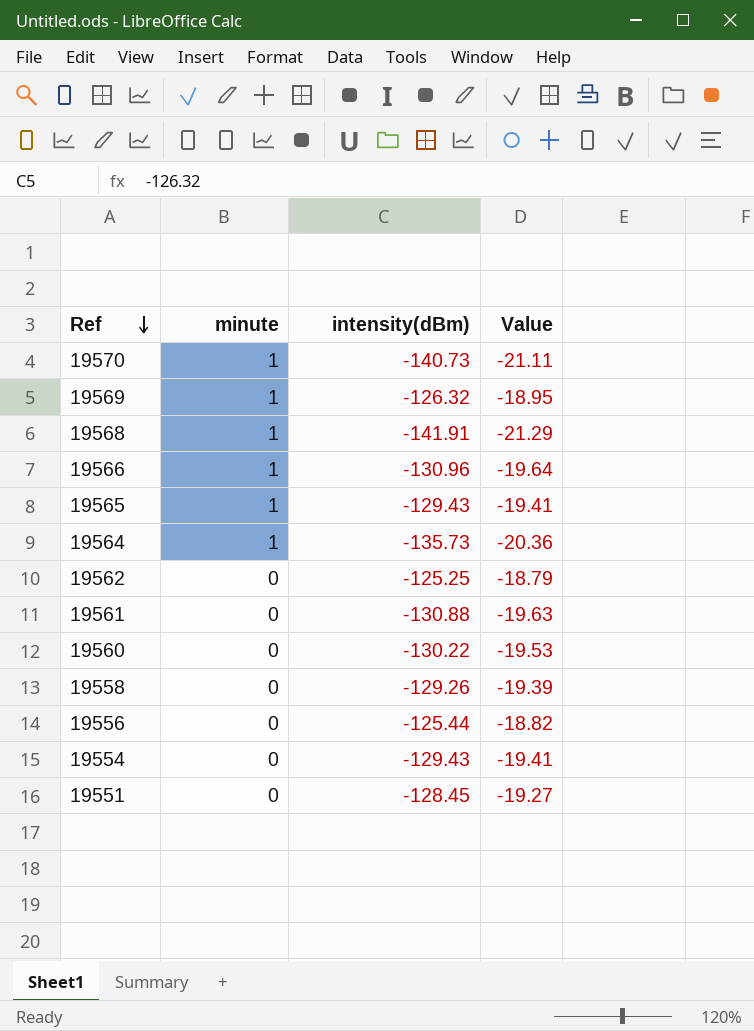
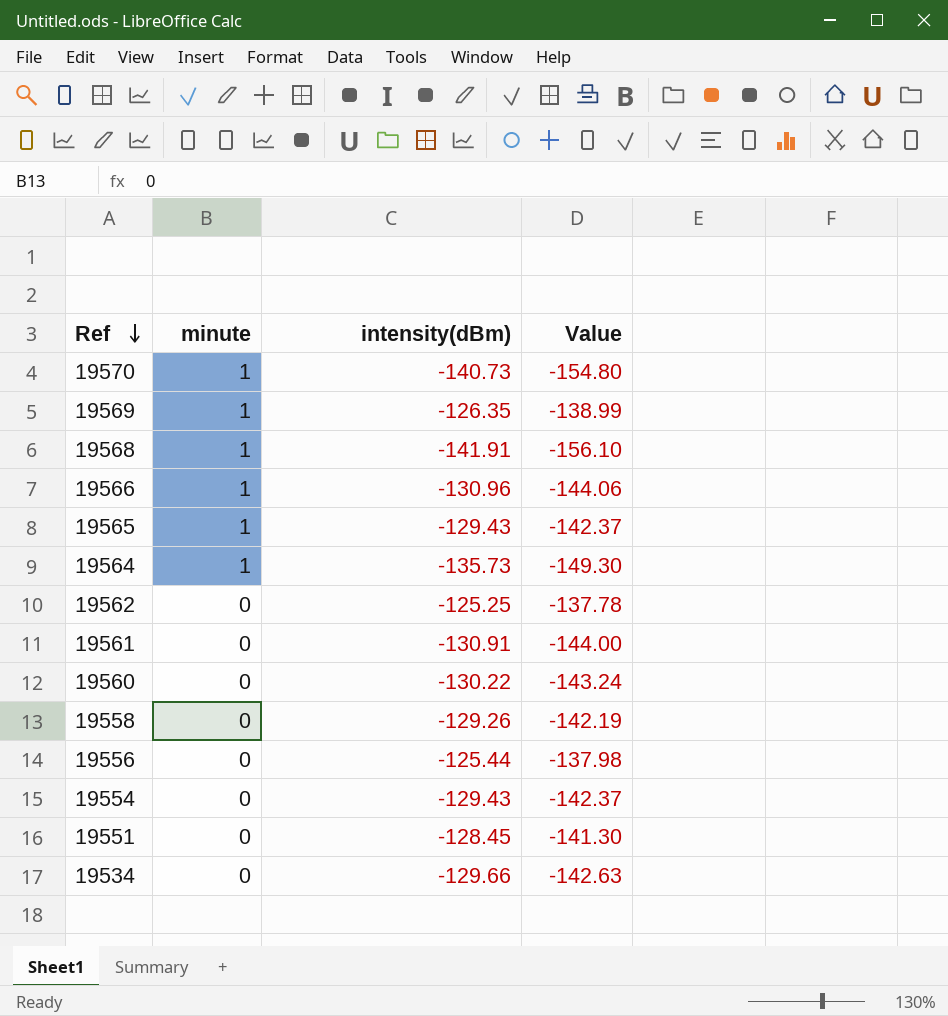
column Value | formula: [intensity(dBm)] * 0.15 -> [intensity(dBm)] * 1.1
19569 | intensity(dBm): -126.32 -> -126.35
19561 | intensity(dBm): -130.88 -> -130.91
row 19534: none -> 0 | -129.66 | -142.63

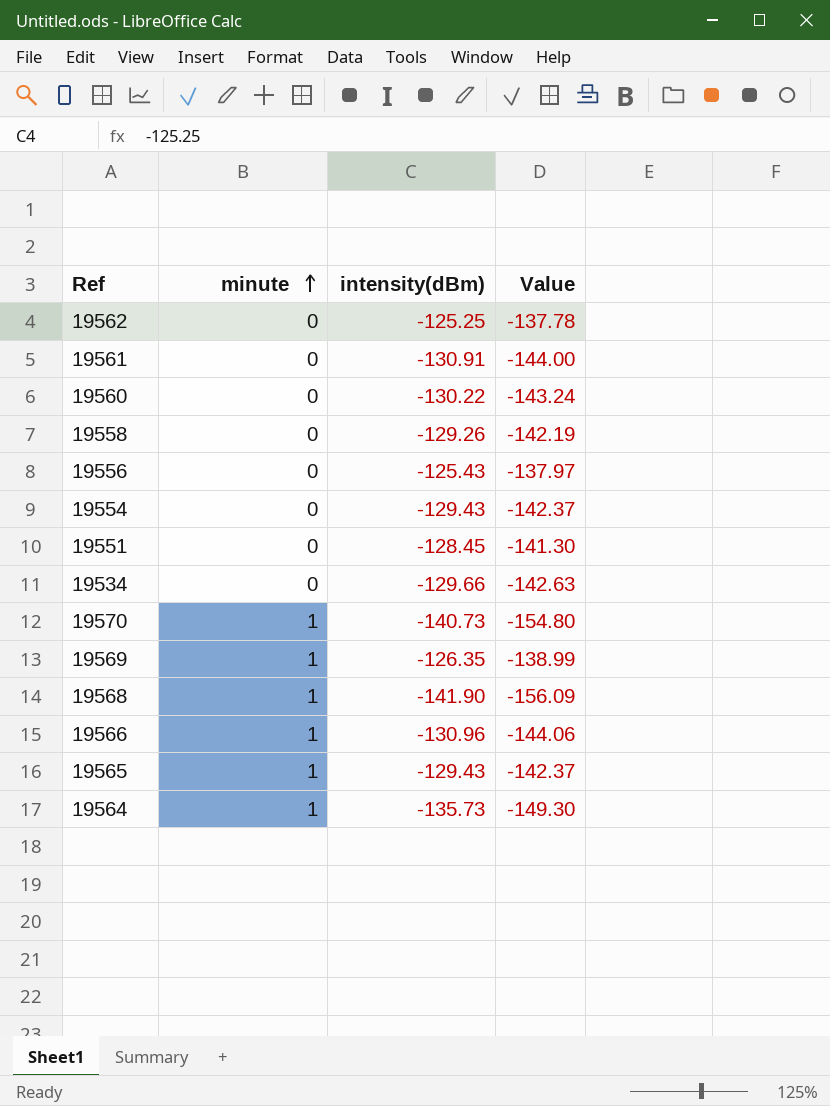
row order: Ref descending -> minute ascending
19556 | intensity(dBm): -125.44 -> -125.43
19556 | Value: -137.98 -> -137.97
19568 | intensity(dBm): -141.91 -> -141.90
19568 | Value: -156.10 -> -156.09

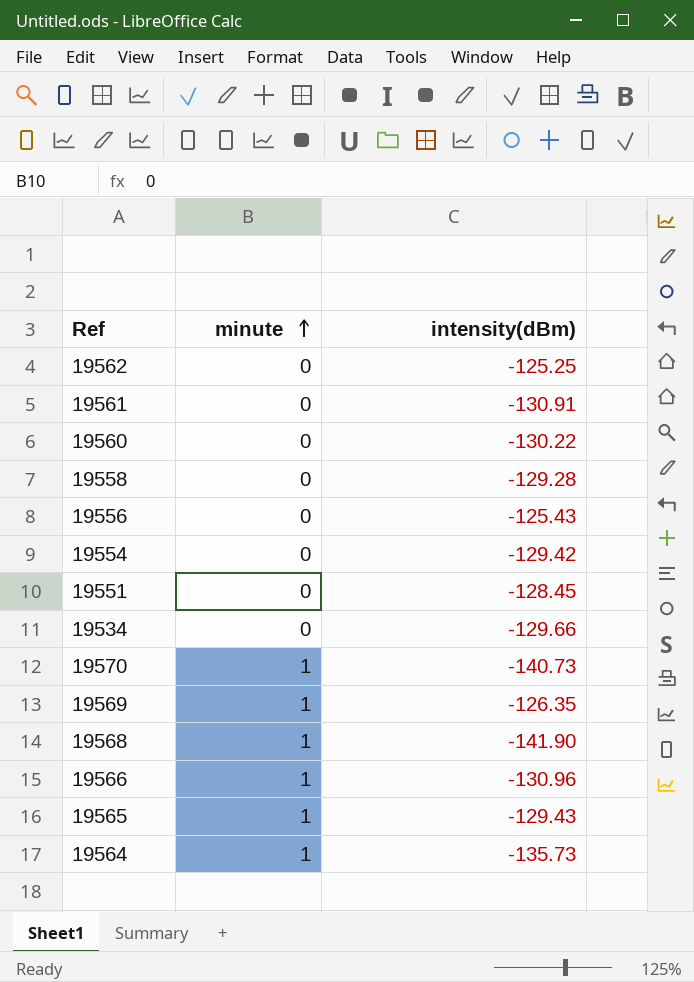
column Value | formula: [intensity(dBm)] * 1.1 -> none
19558 | intensity(dBm): -129.26 -> -129.28
19554 | intensity(dBm): -129.43 -> -129.42

